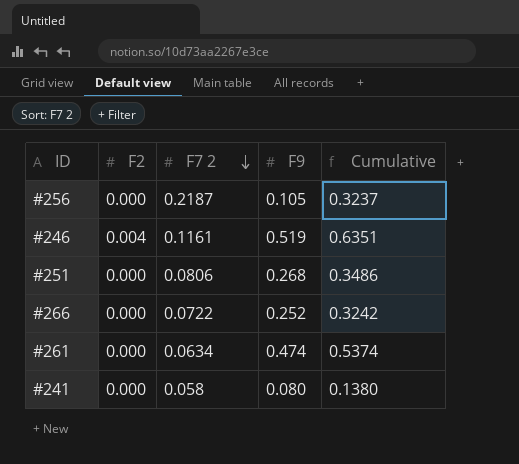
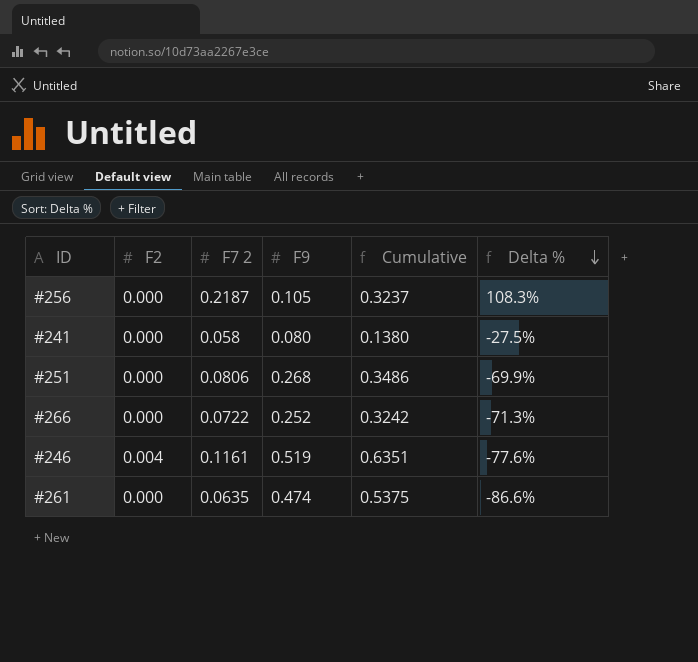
row order: F7 2 descending -> Delta % descending
column Delta % | formula: none -> ([F7 2] - [F9]) / [F9]
#261 | F7 2: 0.0634 -> 0.0635
#261 | Cumulative: 0.5374 -> 0.5375

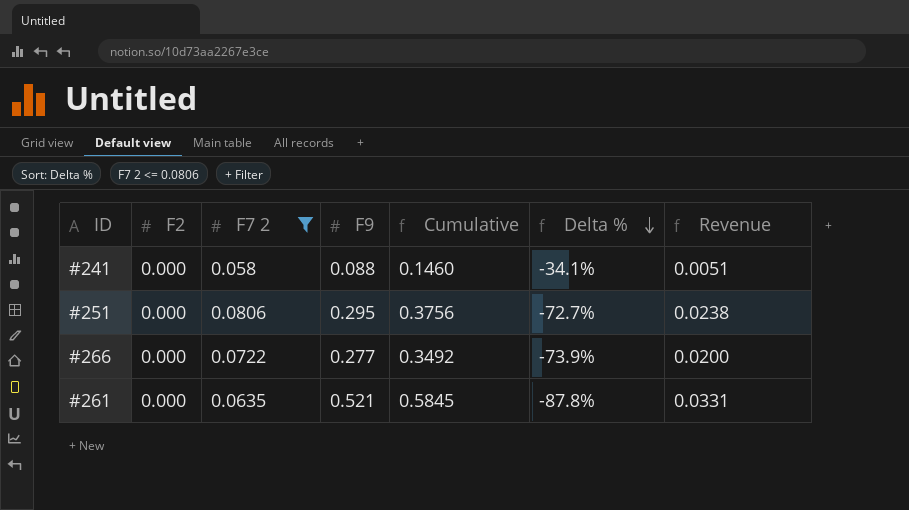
filter: none -> F7 2 <= 0.0806
column Revenue | formula: none -> [F7 2] * [F9]
#241 | F9: 0.080 -> 0.088
#241 | Cumulative: 0.1380 -> 0.1460
#241 | Delta %: -27.5% -> -34.1%
#251 | F9: 0.268 -> 0.295
#251 | Cumulative: 0.3486 -> 0.3756
#251 | Delta %: -69.9% -> -72.7%
#266 | F9: 0.252 -> 0.277
#266 | Cumulative: 0.3242 -> 0.3492
#266 | Delta %: -71.3% -> -73.9%
#261 | F9: 0.474 -> 0.521
#261 | Cumulative: 0.5375 -> 0.5845
#261 | Delta %: -86.6% -> -87.8%

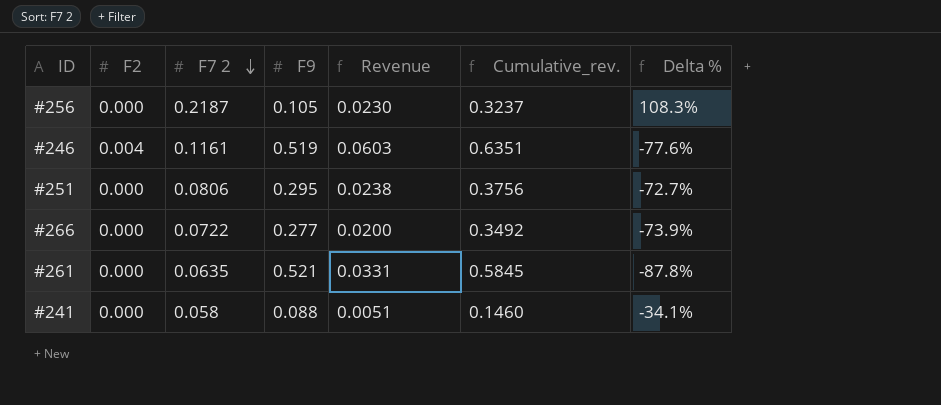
filter: F7 2 <= 0.0806 -> none
row order: Delta % descending -> F7 2 descending
column Revenue | position: 7 -> 5
column name: Cumulative -> Cumulative_rev.

